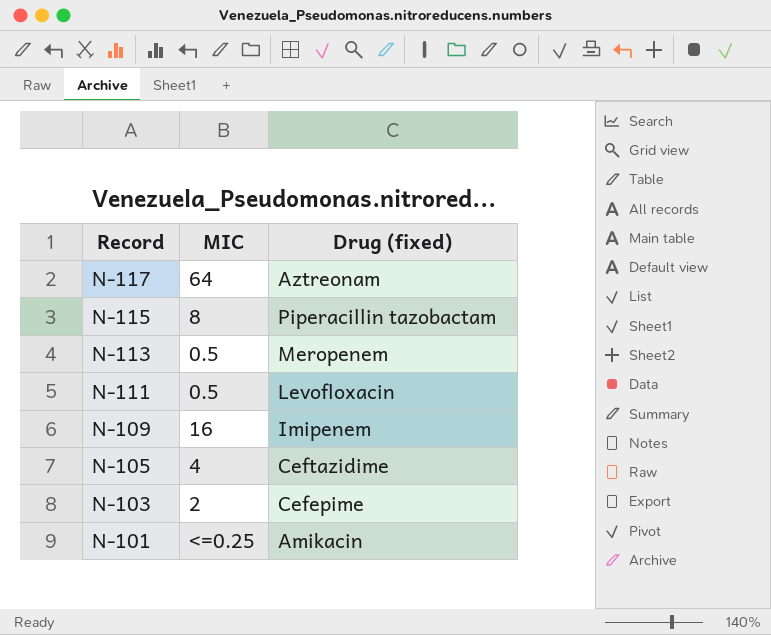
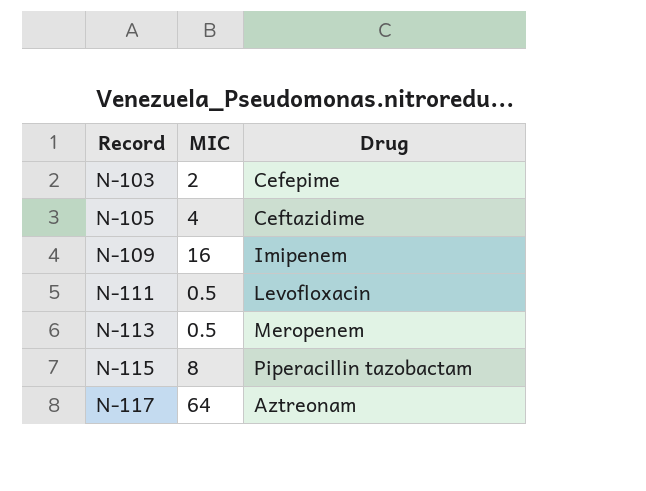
row order: Record descending -> Record ascending
column name: Drug (fixed) -> Drug
row N-101: <=0.25 | Amikacin -> none

